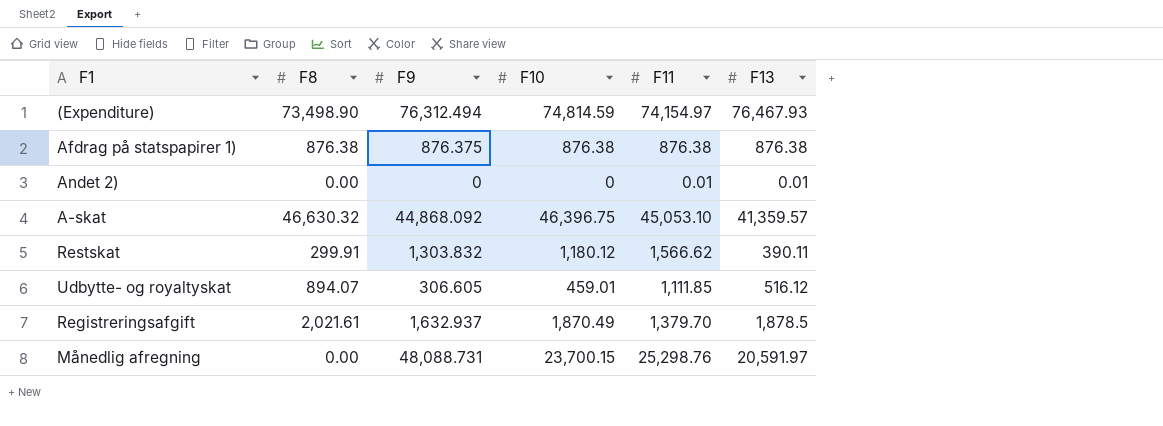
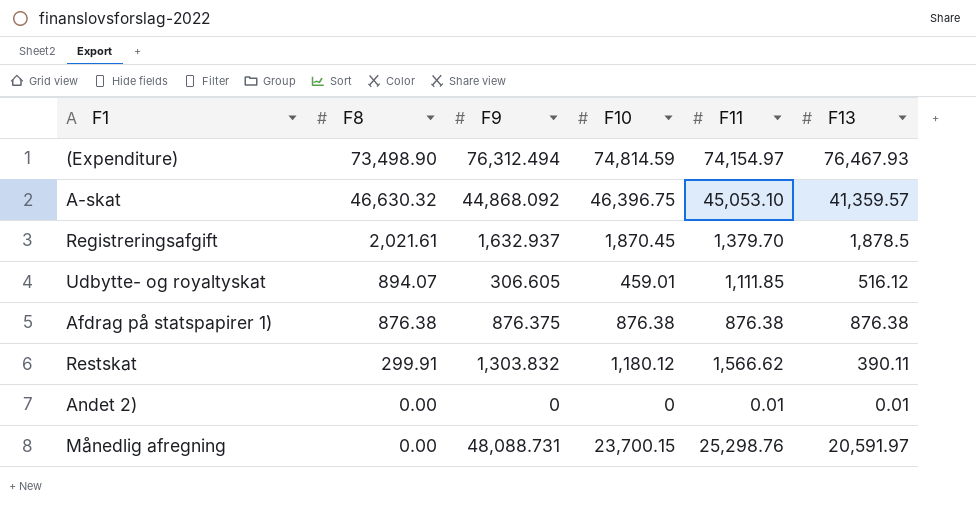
row order: none -> F8 descending
Registreringsafgift | F10: 1,870.49 -> 1,870.45

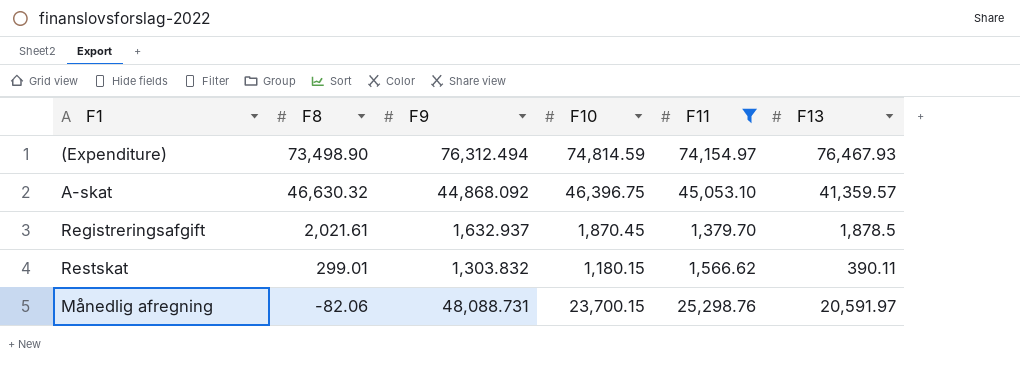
filter: none -> F11 >= 1,379.70
Restskat | F8: 299.91 -> 299.01
Restskat | F10: 1,180.12 -> 1,180.15
Månedlig afregning | F8: 0.00 -> -82.06

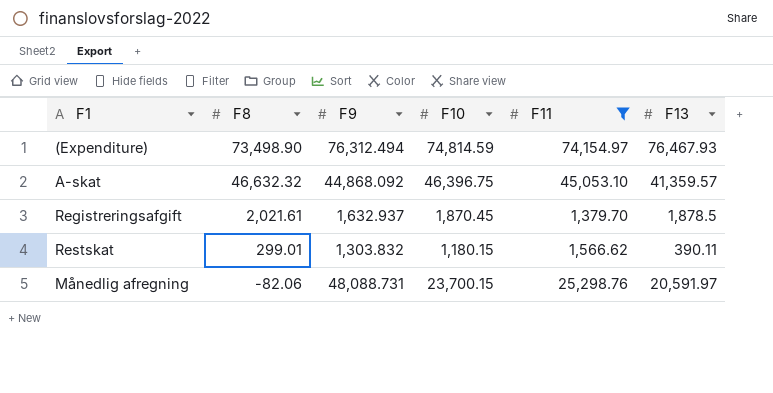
A-skat | F8: 46,630.32 -> 46,632.32

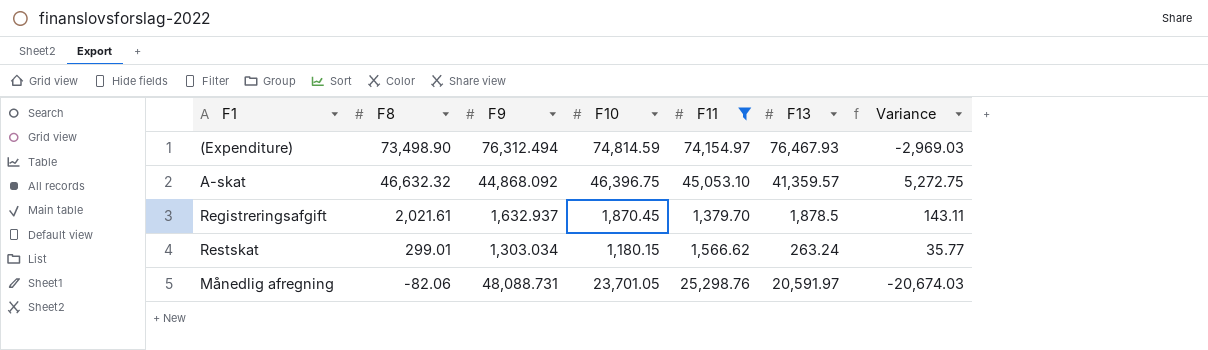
column Variance | formula: none -> [F8] - [F13]
Restskat | F9: 1,303.832 -> 1,303.034
Restskat | F13: 390.11 -> 263.24
Månedlig afregning | F10: 23,700.15 -> 23,701.05

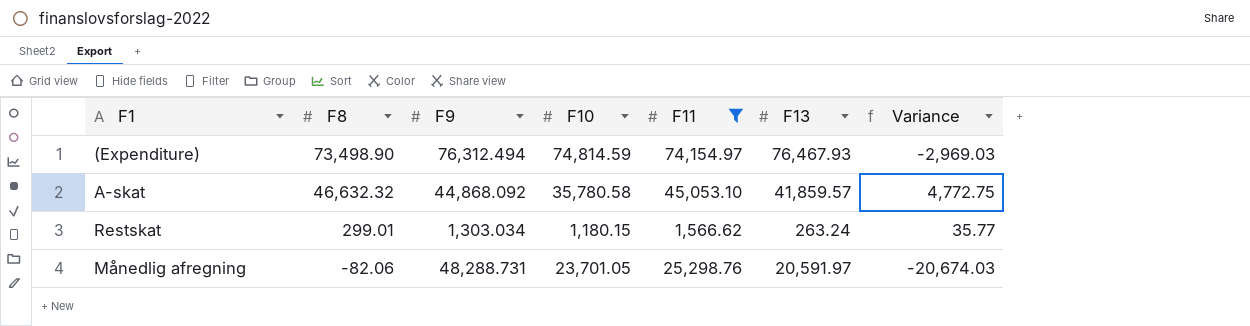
row Registreringsafgift: 2,021.61 | 1,632.937 | 1,870.45 | 1,379.70 | 1,878.5 | 143.11 -> none
A-skat | F10: 46,396.75 -> 35,780.58
A-skat | F13: 41,359.57 -> 41,859.57
A-skat | Variance: 5,272.75 -> 4,772.75
Månedlig afregning | F9: 48,088.731 -> 48,288.731

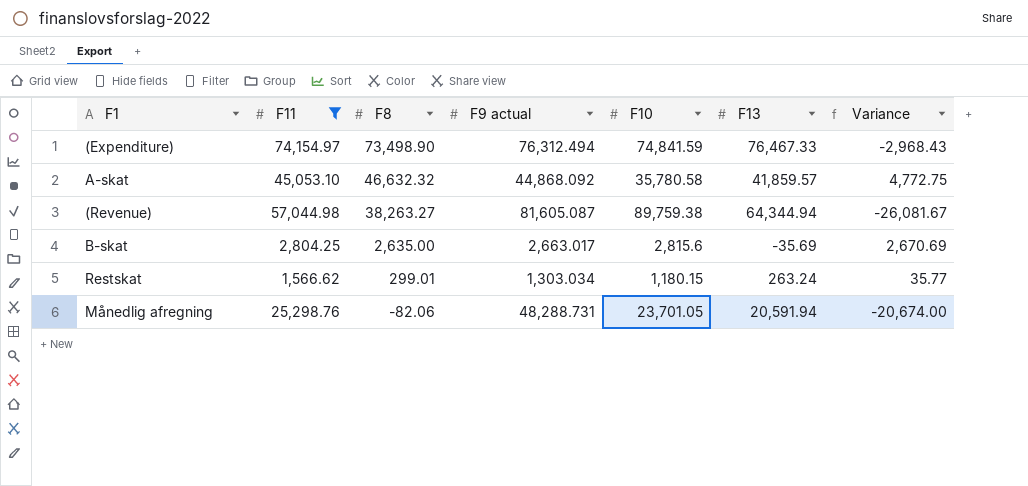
column F11 | position: 5 -> 2
column name: F9 -> F9 actual
(Expenditure) | F10: 74,814.59 -> 74,841.59
(Expenditure) | F13: 76,467.93 -> 76,467.33
(Expenditure) | Variance: -2,969.03 -> -2,968.43
row (Revenue): none -> 57,044.98 | 38,263.27 | 81,605.087 | 89,759.38 | 64,344.94 | -26,081.67
row B-skat: none -> 2,804.25 | 2,635.00 | 2,663.017 | 2,815.6 | -35.69 | 2,670.69
Månedlig afregning | F13: 20,591.97 -> 20,591.94
Månedlig afregning | Variance: -20,674.03 -> -20,674.00

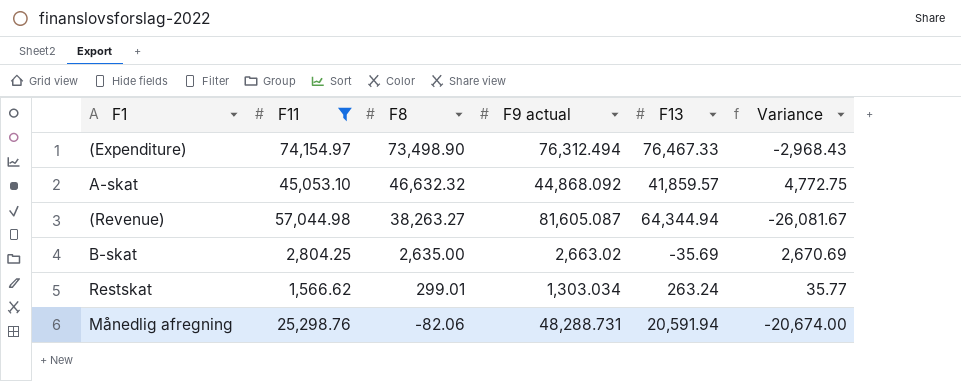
column F10 | position: 5 -> none
B-skat | F9 actual: 2,663.017 -> 2,663.02

